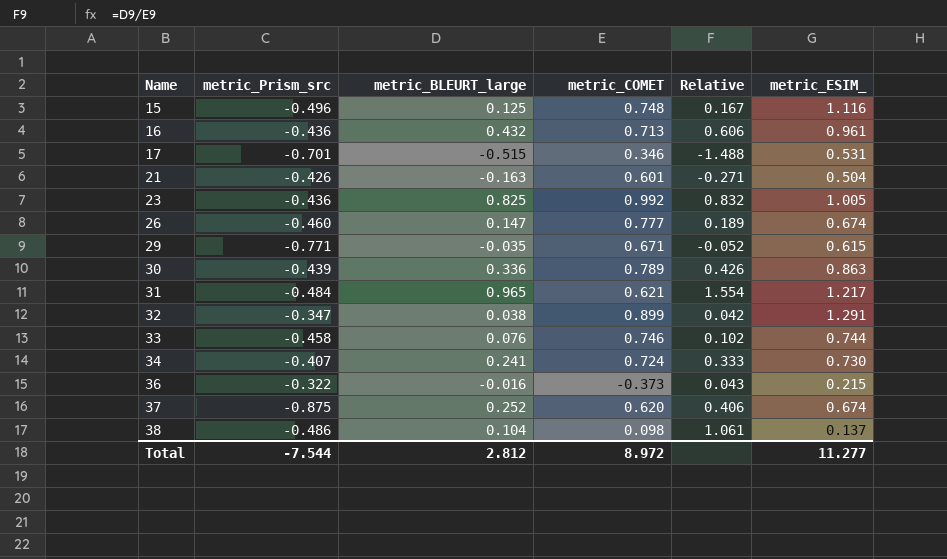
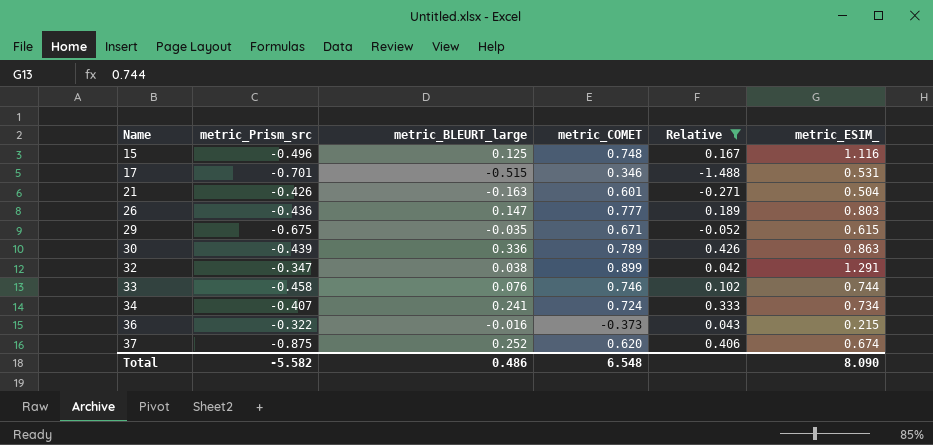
filter: none -> Relative <= 0.426
26 | metric_Prism_src: -0.460 -> -0.436
26 | metric_ESIM_: 0.674 -> 0.803
29 | metric_Prism_src: -0.771 -> -0.675
34 | metric_ESIM_: 0.730 -> 0.734
Total | metric_Prism_src: -7.544 -> -5.582
Total | metric_BLEURT_large: 2.812 -> 0.486
Total | metric_COMET: 8.972 -> 6.548
Total | metric_ESIM_: 11.277 -> 8.090

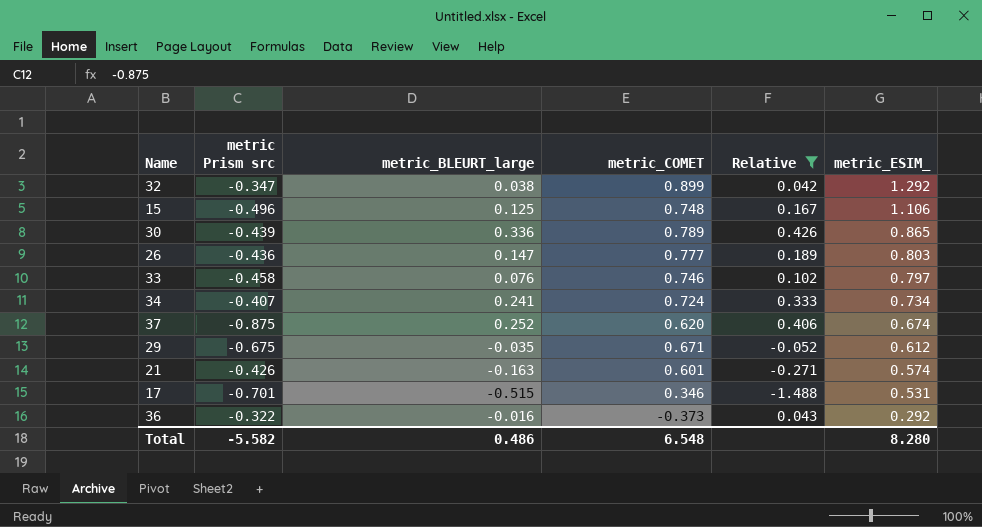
row order: Name ascending -> metric_ESIM_ descending
column name: metric_Prism_src -> metric Prism src
32 | metric_ESIM_: 1.291 -> 1.292
15 | metric_ESIM_: 1.116 -> 1.106
30 | metric_ESIM_: 0.863 -> 0.865
33 | metric_ESIM_: 0.744 -> 0.797
29 | metric_ESIM_: 0.615 -> 0.612
21 | metric_ESIM_: 0.504 -> 0.574
36 | metric_ESIM_: 0.215 -> 0.292
Total | metric_ESIM_: 8.090 -> 8.280

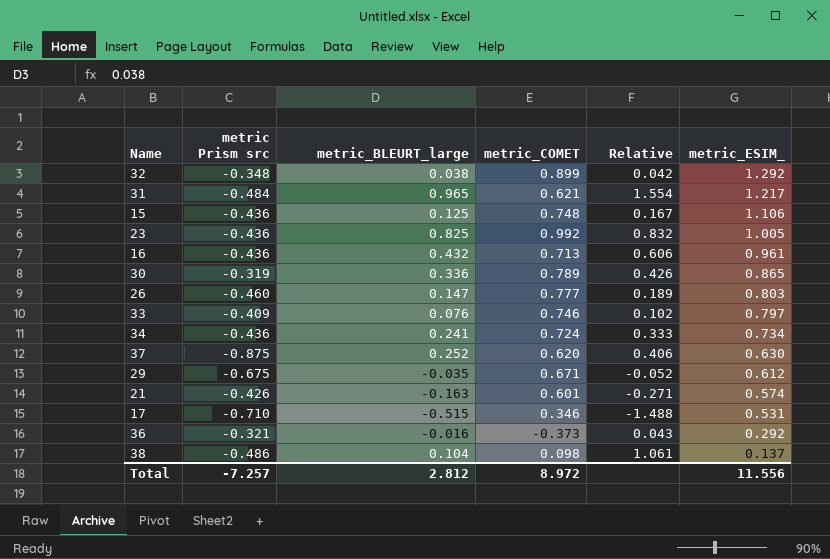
filter: Relative <= 0.426 -> none
32 | metric Prism src: -0.347 -> -0.348
15 | metric Prism src: -0.496 -> -0.436
30 | metric Prism src: -0.439 -> -0.319
26 | metric Prism src: -0.436 -> -0.460
33 | metric Prism src: -0.458 -> -0.409
34 | metric Prism src: -0.407 -> -0.436
37 | metric_ESIM_: 0.674 -> 0.630
17 | metric Prism src: -0.701 -> -0.710
36 | metric Prism src: -0.322 -> -0.321
Total | metric Prism src: -5.582 -> -7.257
Total | metric_BLEURT_large: 0.486 -> 2.812
Total | metric_COMET: 6.548 -> 8.972
Total | metric_ESIM_: 8.280 -> 11.556

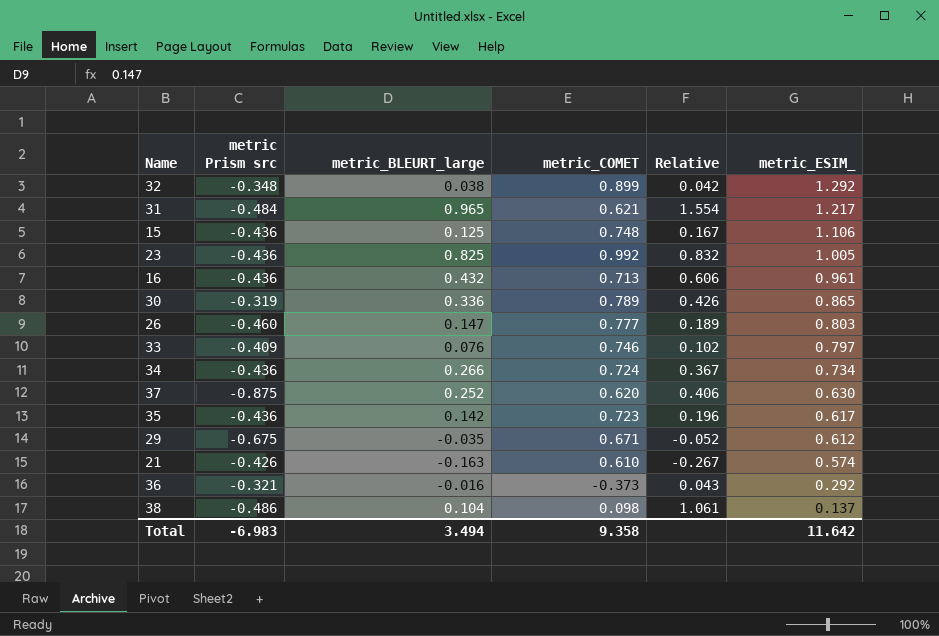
row 17: -0.710 | -0.515 | 0.346 | -1.488 | 0.531 -> none
34 | metric_BLEURT_large: 0.241 -> 0.266
34 | Relative: 0.333 -> 0.367
row 35: none -> -0.436 | 0.142 | 0.723 | 0.196 | 0.617
21 | metric_COMET: 0.601 -> 0.610
21 | Relative: -0.271 -> -0.267
Total | metric Prism src: -7.257 -> -6.983
Total | metric_BLEURT_large: 2.812 -> 3.494
Total | metric_COMET: 8.972 -> 9.358
Total | metric_ESIM_: 11.556 -> 11.642

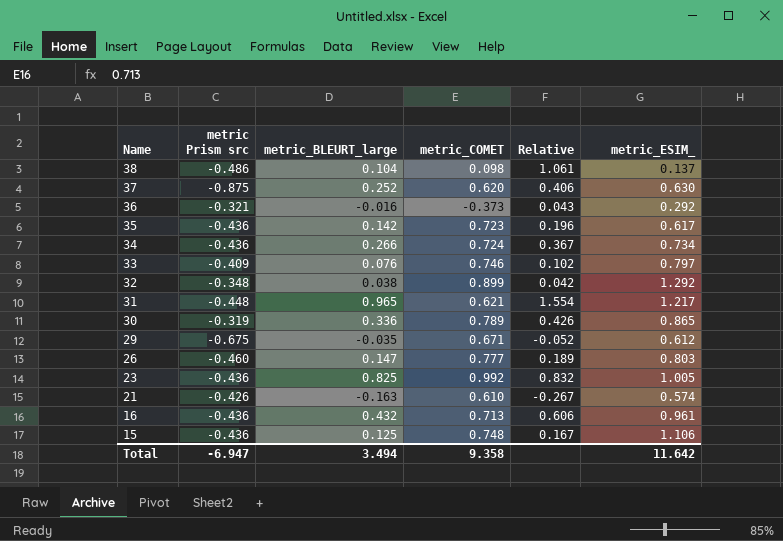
row order: metric_ESIM_ descending -> Name descending
31 | metric Prism src: -0.484 -> -0.448
Total | metric Prism src: -6.983 -> -6.947

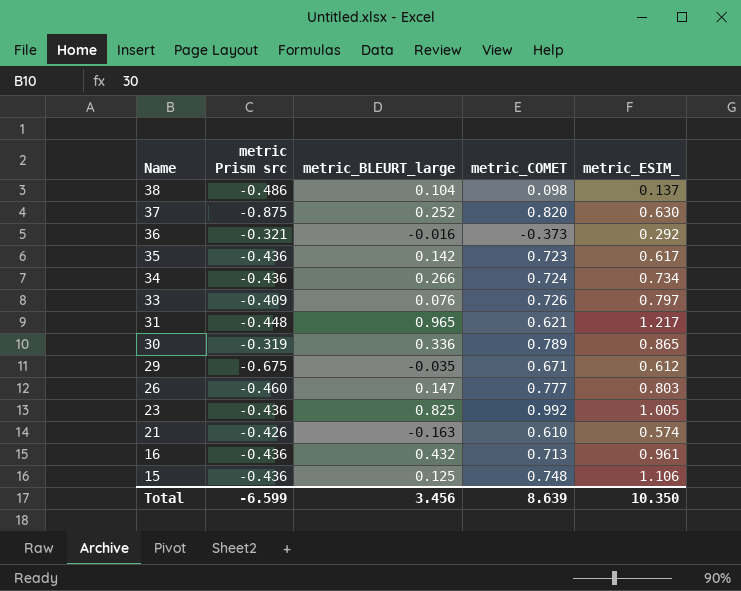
column Relative | formula: [metric_BLEURT_large] / [metric_COMET] -> none
row 32: -0.348 | 0.038 | 0.899 | 0.042 | 1.292 -> none
37 | metric_COMET: 0.620 -> 0.820
33 | metric_COMET: 0.746 -> 0.726
Total | metric Prism src: -6.947 -> -6.599
Total | metric_BLEURT_large: 3.494 -> 3.456
Total | metric_COMET: 9.358 -> 8.639
Total | metric_ESIM_: 11.642 -> 10.350

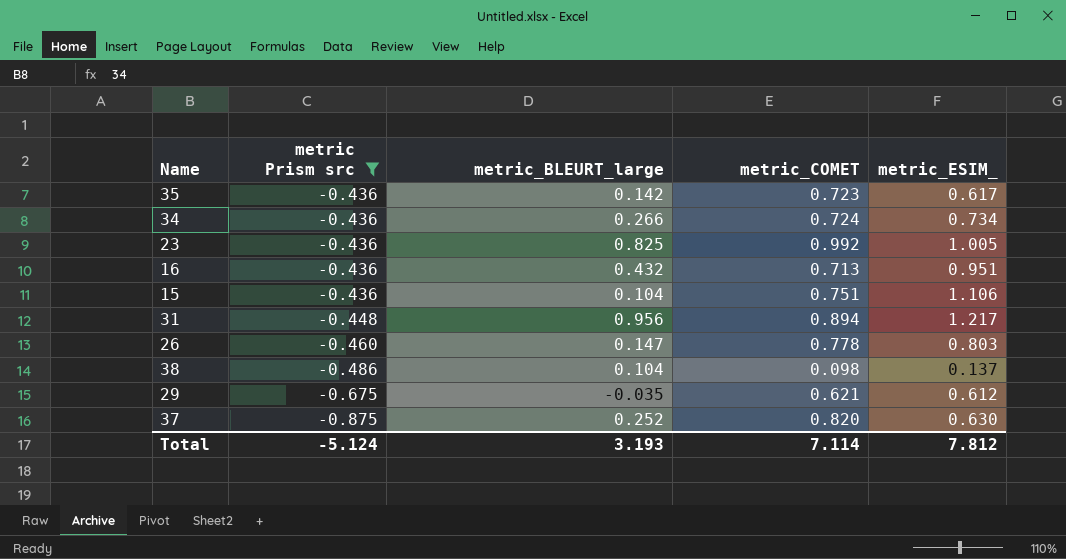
filter: none -> metric Prism src <= -0.436
row order: Name descending -> metric Prism src descending
16 | metric_ESIM_: 0.961 -> 0.951
15 | metric_BLEURT_large: 0.125 -> 0.104
15 | metric_COMET: 0.748 -> 0.751
31 | metric_BLEURT_large: 0.965 -> 0.956
31 | metric_COMET: 0.621 -> 0.894
26 | metric_COMET: 0.777 -> 0.778
29 | metric_COMET: 0.671 -> 0.621
Total | metric Prism src: -6.599 -> -5.124
Total | metric_BLEURT_large: 3.456 -> 3.193
Total | metric_COMET: 8.639 -> 7.114
Total | metric_ESIM_: 10.350 -> 7.812

